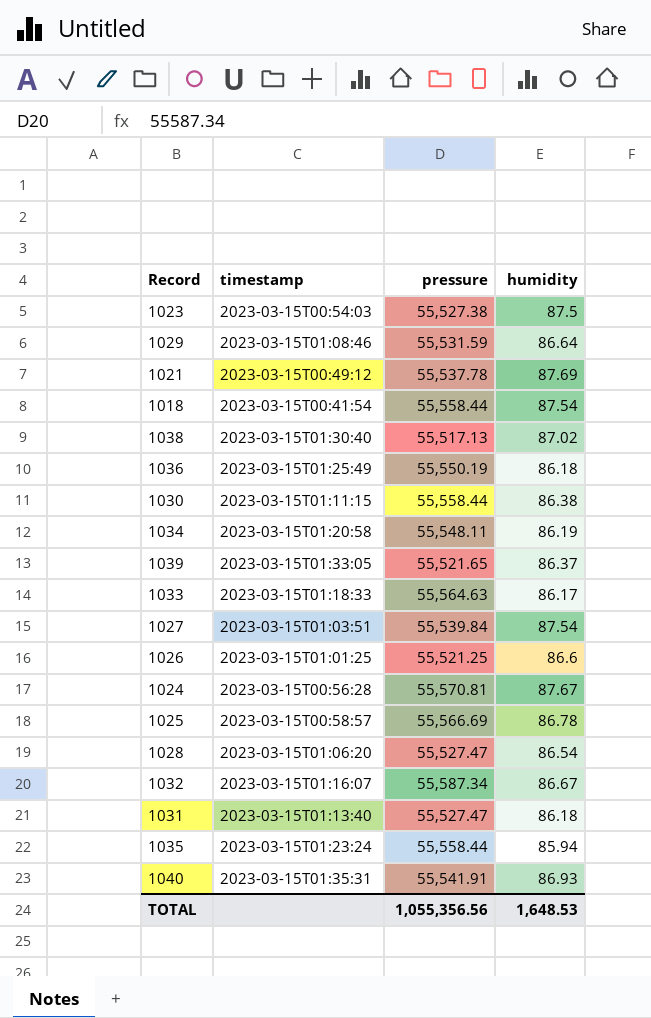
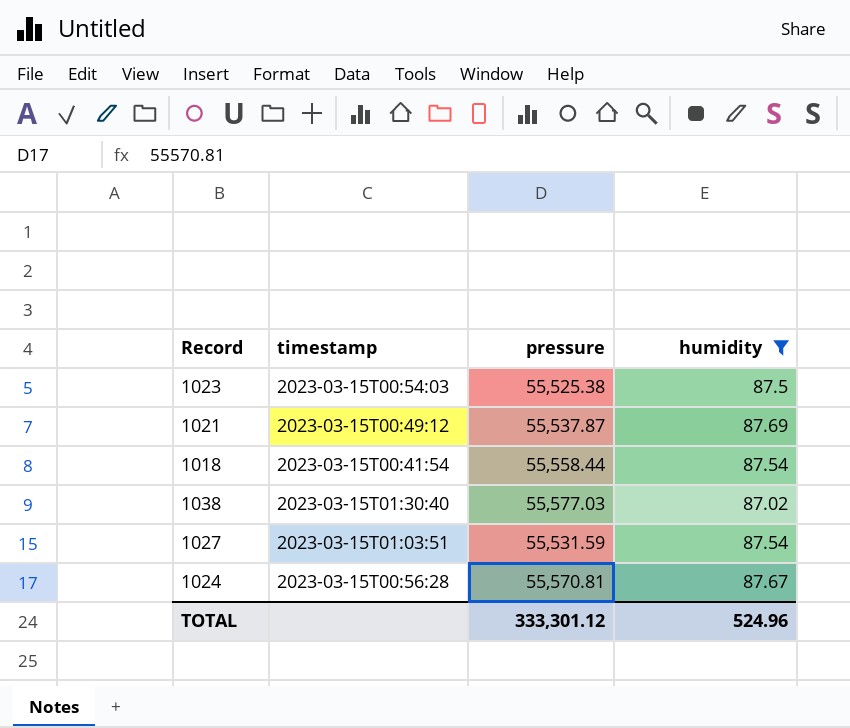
filter: none -> humidity >= 87.02
1023 | pressure: 55,527.38 -> 55,525.38
1021 | pressure: 55,537.78 -> 55,537.87
1038 | pressure: 55,517.13 -> 55,577.03
1027 | pressure: 55,539.84 -> 55,531.59
TOTAL | pressure: 1,055,356.56 -> 333,301.12
TOTAL | humidity: 1,648.53 -> 524.96

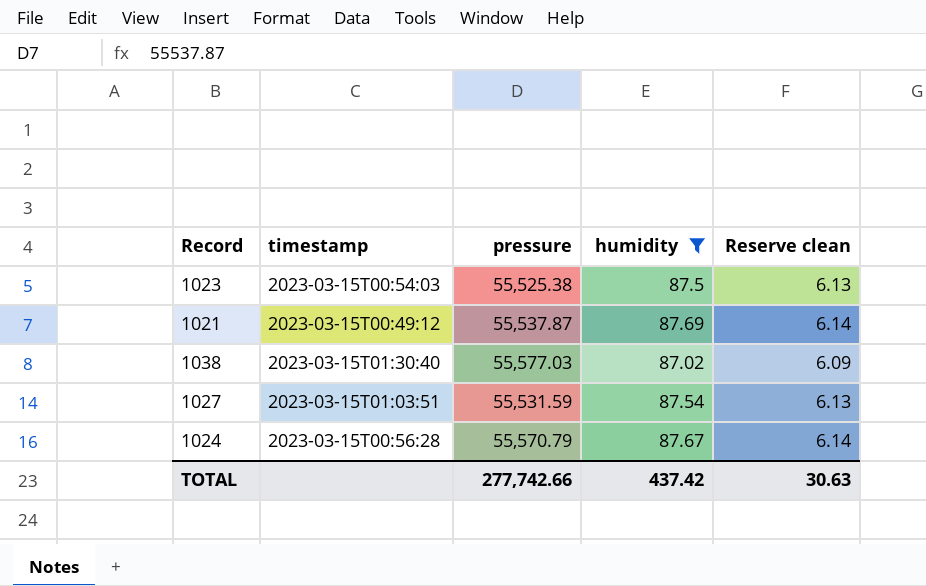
column Reserve clean | formula: none -> [humidity] * 0.07
row 1018: 2023-03-15T00:41:54 | 55,558.44 | 87.54 -> none
1024 | pressure: 55,570.81 -> 55,570.79
TOTAL | pressure: 333,301.12 -> 277,742.66
TOTAL | humidity: 524.96 -> 437.42

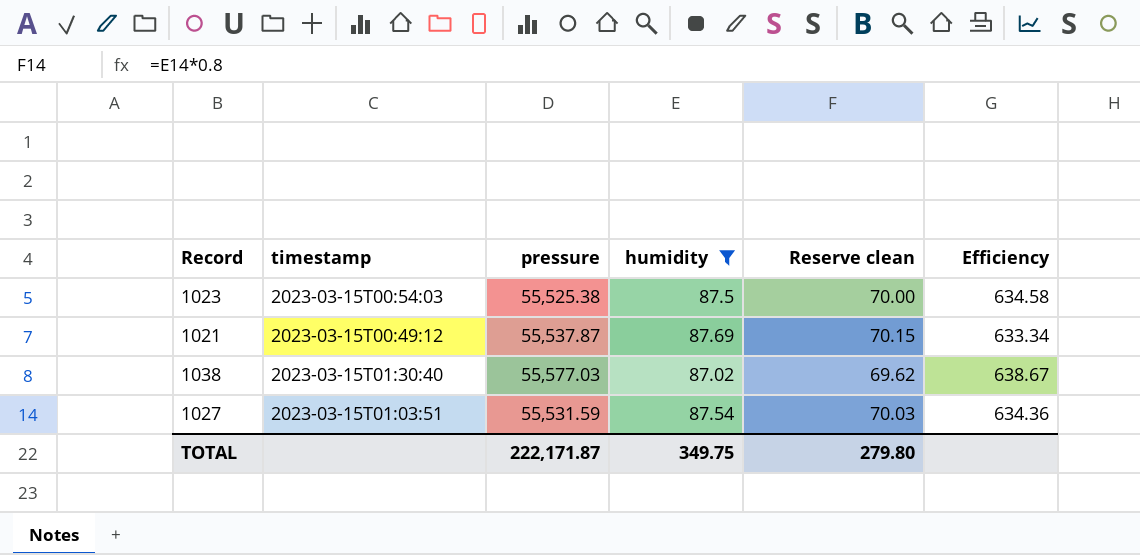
column Reserve clean | formula: [humidity] * 0.07 -> [humidity] * 0.8
column Efficiency | formula: none -> [pressure] / [humidity]
row 1024: 2023-03-15T00:56:28 | 55,570.79 | 87.67 | 6.14 -> none
TOTAL | pressure: 277,742.66 -> 222,171.87
TOTAL | humidity: 437.42 -> 349.75
TOTAL | Reserve clean: 30.63 -> 279.80

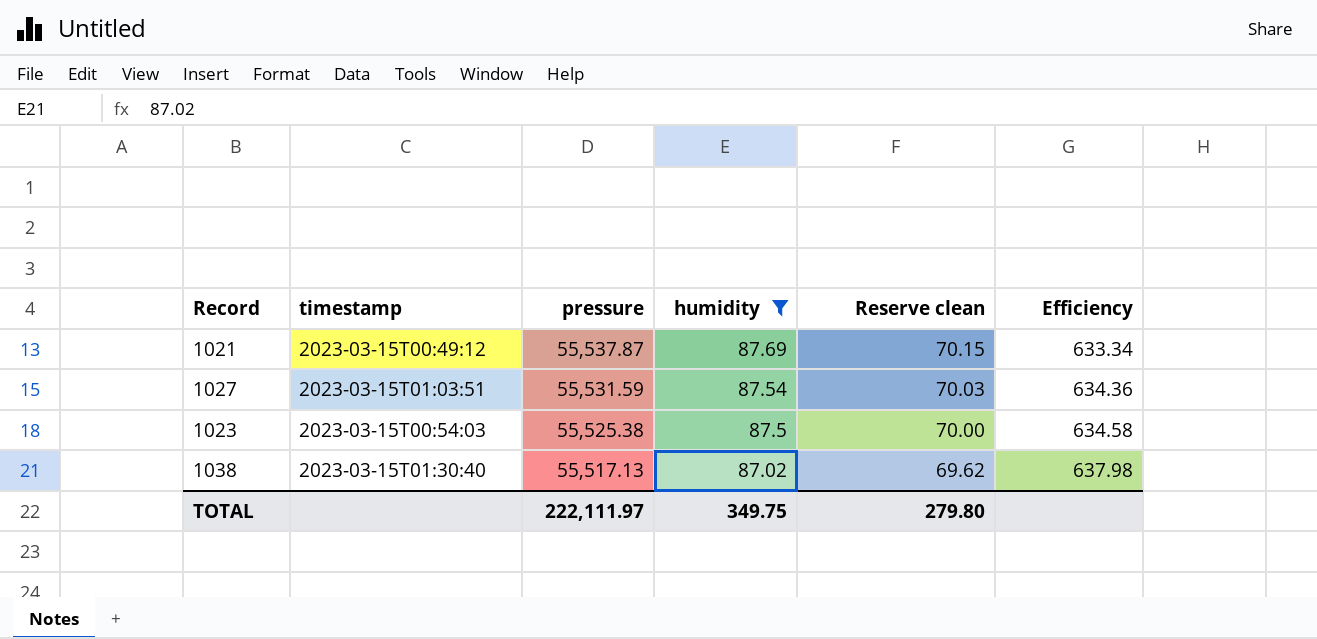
row order: none -> pressure descending
1038 | pressure: 55,577.03 -> 55,517.13
1038 | Efficiency: 638.67 -> 637.98
TOTAL | pressure: 222,171.87 -> 222,111.97

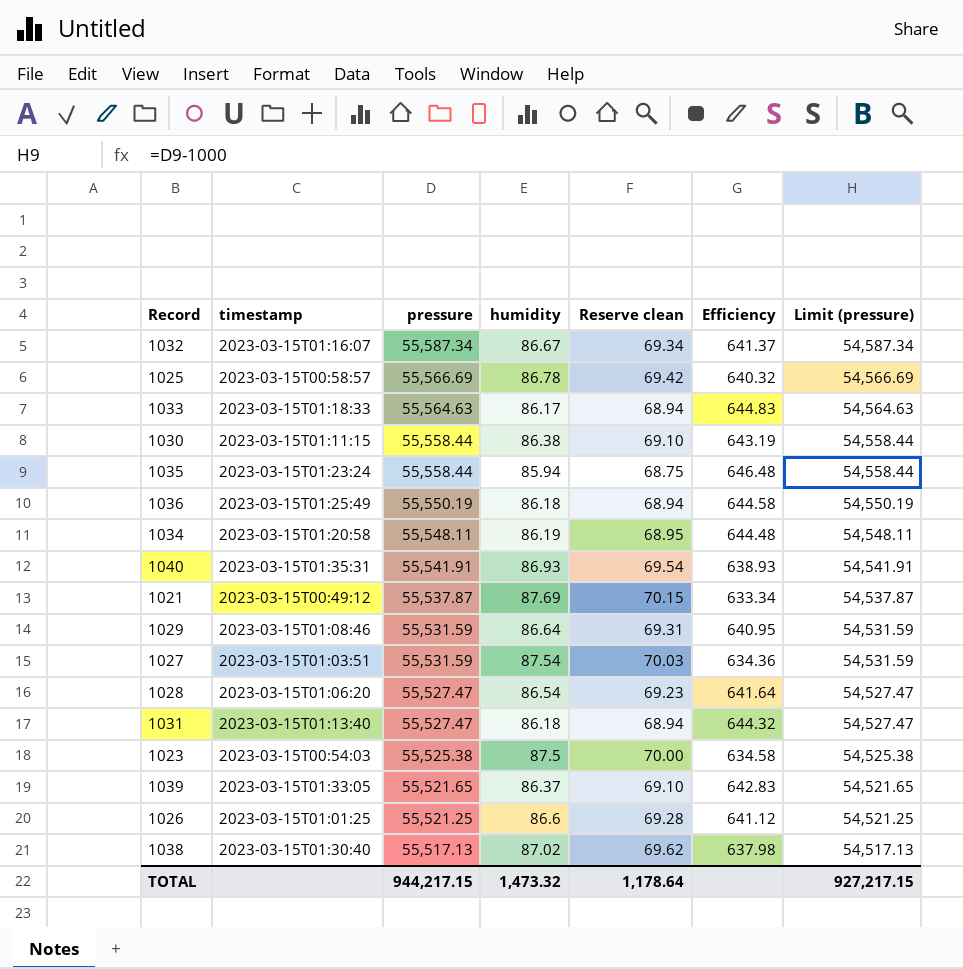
filter: humidity >= 87.02 -> none
column Limit (pressure) | formula: none -> [pressure] - 1000
TOTAL | pressure: 222,111.97 -> 944,217.15
TOTAL | humidity: 349.75 -> 1,473.32
TOTAL | Reserve clean: 279.80 -> 1,178.64

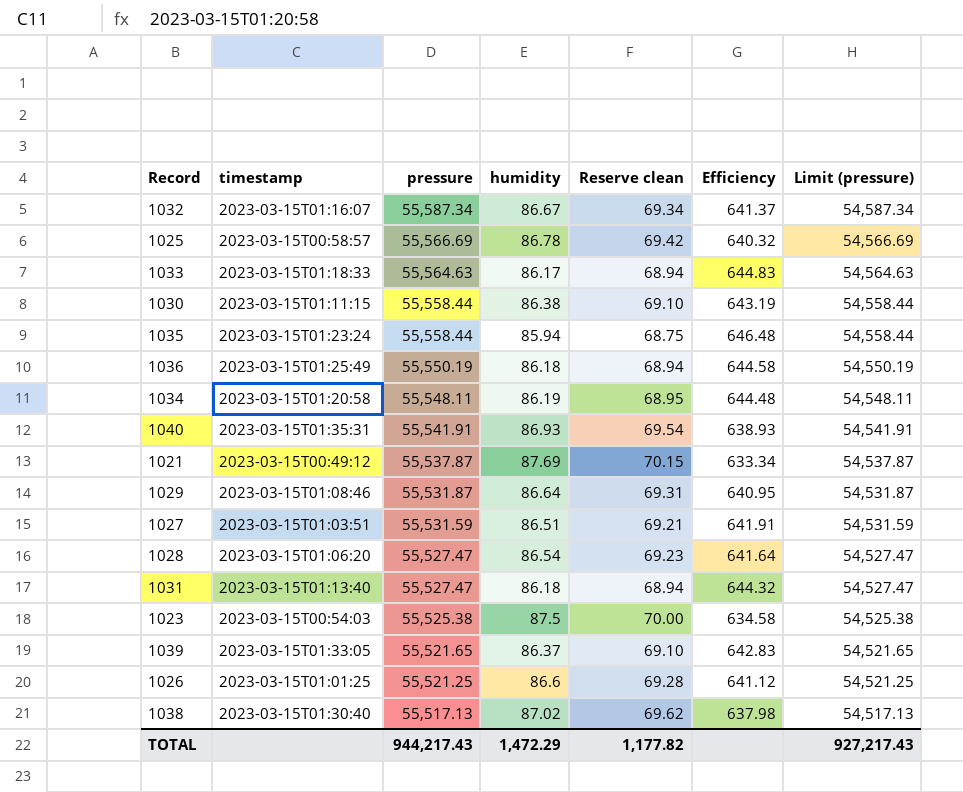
1029 | pressure: 55,531.59 -> 55,531.87
1029 | Limit (pressure): 54,531.59 -> 54,531.87
1027 | humidity: 87.54 -> 86.51
1027 | Reserve clean: 70.03 -> 69.21
1027 | Efficiency: 634.36 -> 641.91
TOTAL | pressure: 944,217.15 -> 944,217.43
TOTAL | humidity: 1,473.32 -> 1,472.29
TOTAL | Reserve clean: 1,178.64 -> 1,177.82
TOTAL | Limit (pressure): 927,217.15 -> 927,217.43

